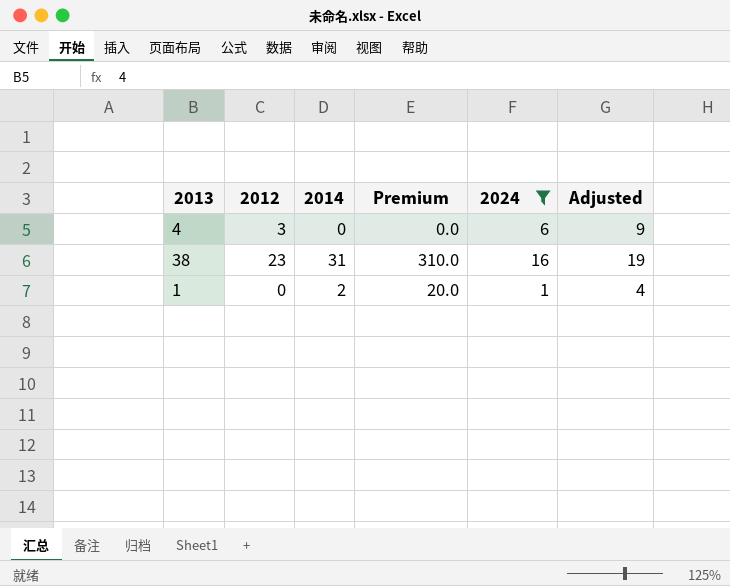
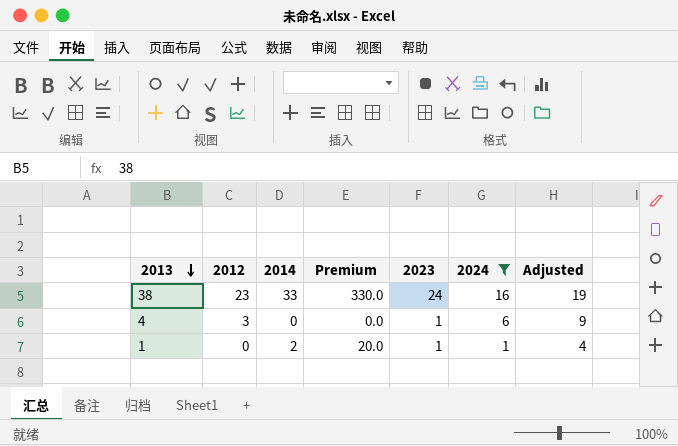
row order: none -> 2013 descending
column 2023 | position: none -> 5
38 | 2014: 31 -> 33
38 | Premium: 310.0 -> 330.0

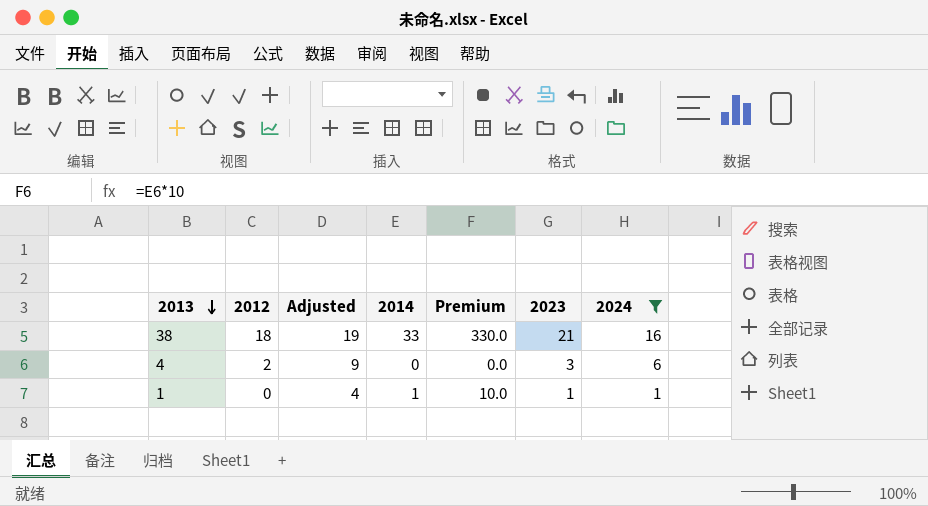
column Adjusted | position: 7 -> 3
38 | 2012: 23 -> 18
38 | 2023: 24 -> 21
4 | 2012: 3 -> 2
4 | 2023: 1 -> 3
1 | 2014: 2 -> 1
1 | Premium: 20.0 -> 10.0

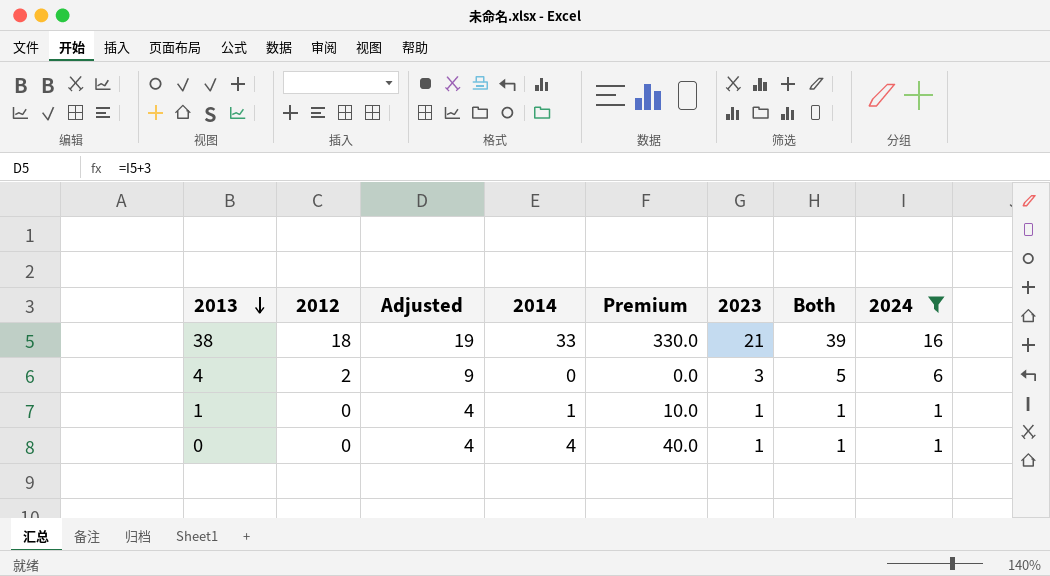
column Both | formula: none -> [2012] + [2023]
row 0: none -> 0 | 4 | 4 | 40.0 | 1 | 1 | 1

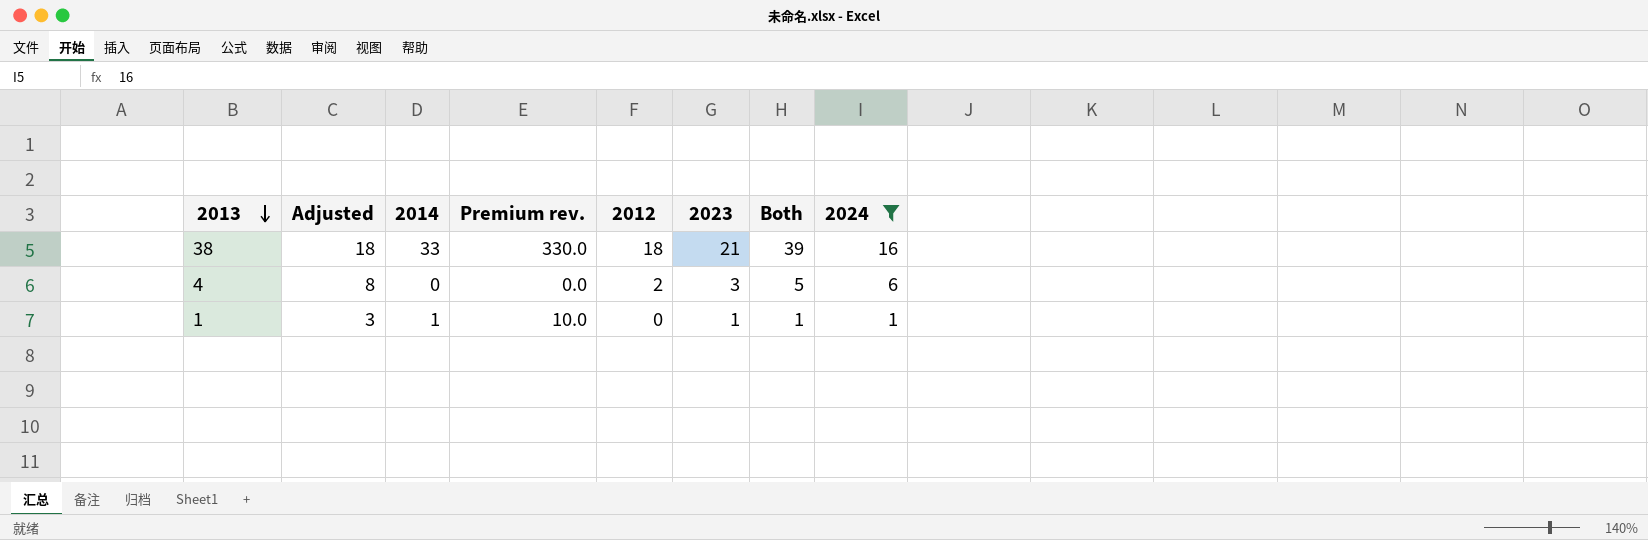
column Adjusted | formula: [2024] + 3 -> [2024] + 2
column name: Premium -> Premium rev.
column 2012 | position: 2 -> 5
row 0: 0 | 4 | 4 | 40.0 | 1 | 1 | 1 -> none

